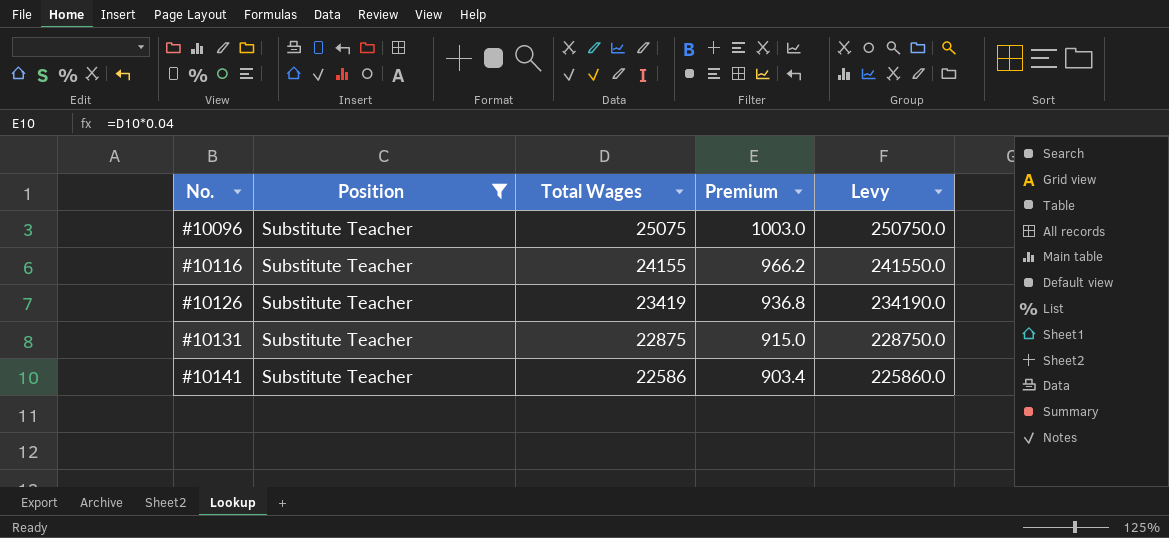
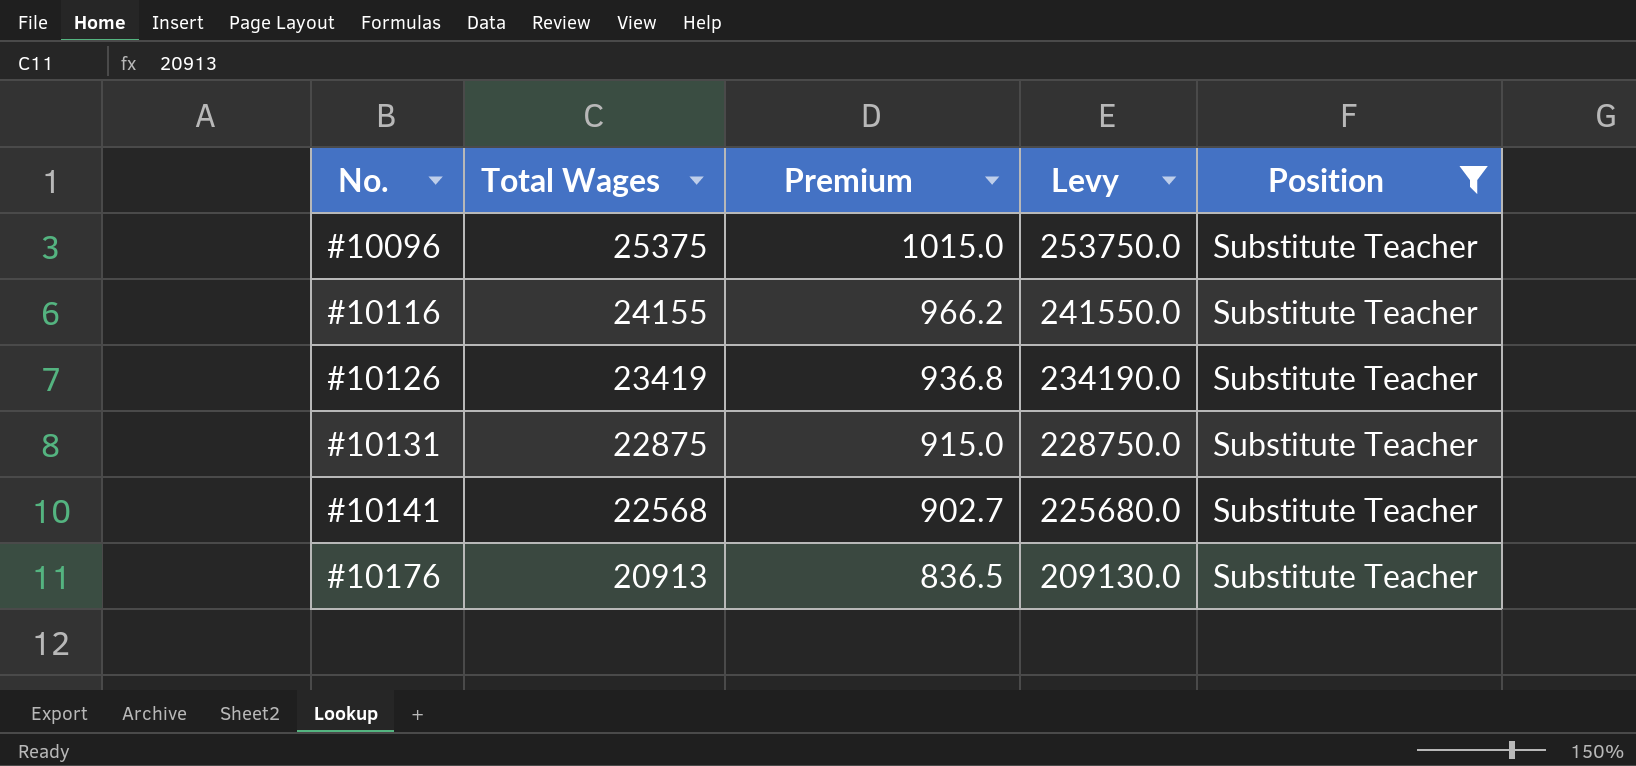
column Position | position: 2 -> 5
#10096 | Total Wages: 25075 -> 25375
#10096 | Premium: 1003.0 -> 1015.0
#10096 | Levy: 250750.0 -> 253750.0
#10141 | Total Wages: 22586 -> 22568
#10141 | Premium: 903.4 -> 902.7
#10141 | Levy: 225860.0 -> 225680.0
row #10176: none -> 20913 | 836.5 | 209130.0 | Substitute Teacher

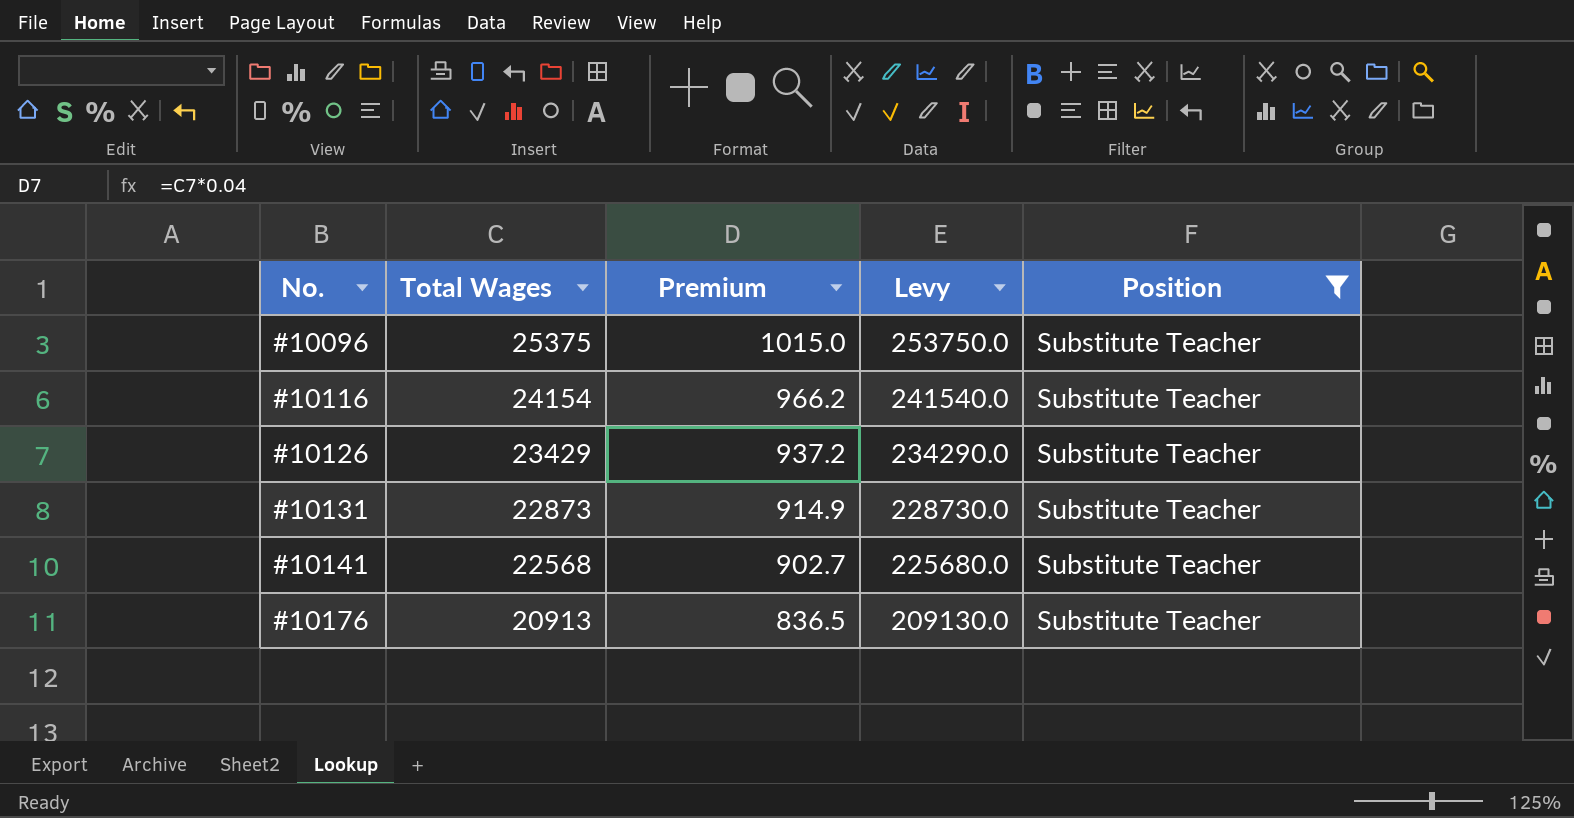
#10116 | Total Wages: 24155 -> 24154
#10116 | Levy: 241550.0 -> 241540.0
#10126 | Total Wages: 23419 -> 23429
#10126 | Premium: 936.8 -> 937.2
#10126 | Levy: 234190.0 -> 234290.0
#10131 | Total Wages: 22875 -> 22873
#10131 | Premium: 915.0 -> 914.9
#10131 | Levy: 228750.0 -> 228730.0

